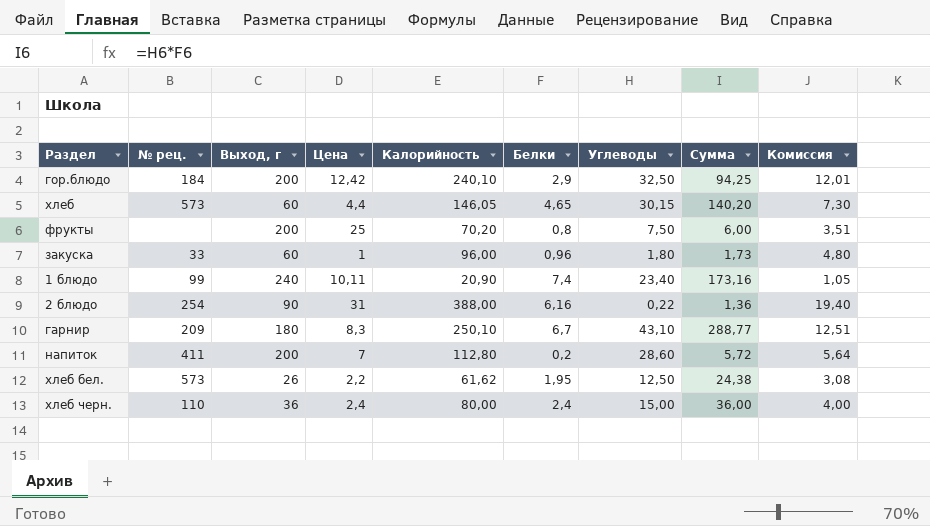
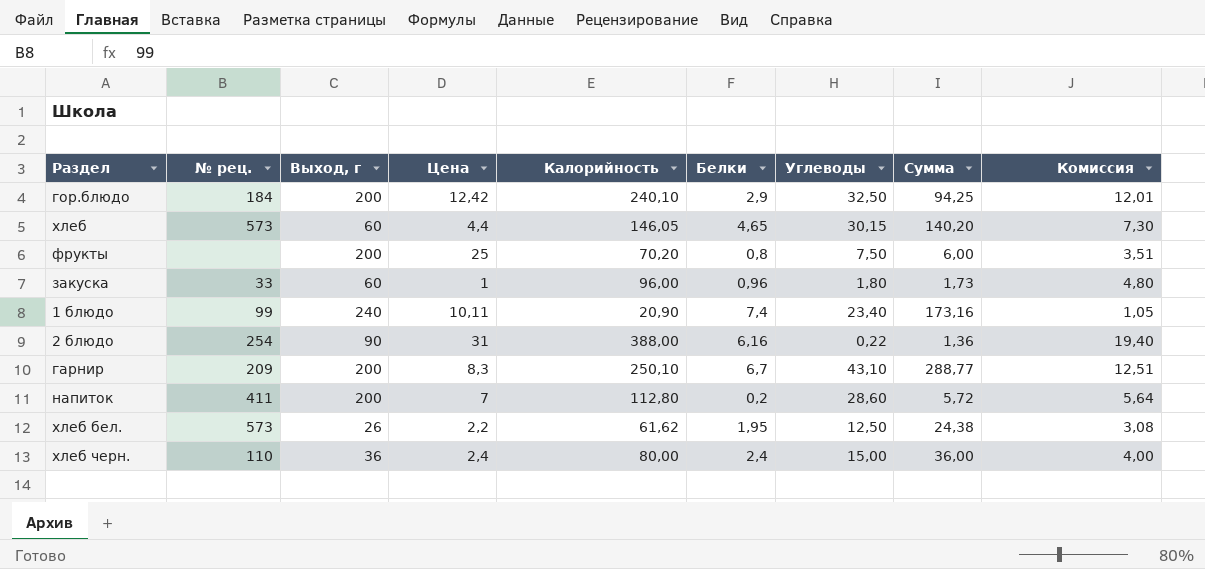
гарнир | Выход, г: 180 -> 200

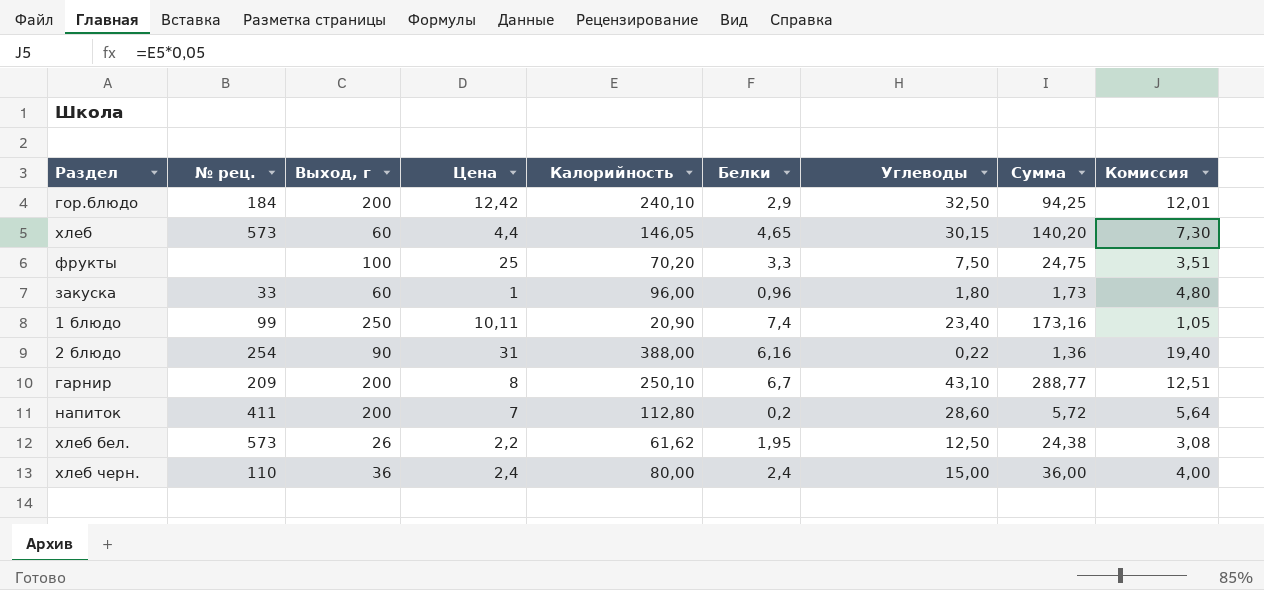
фрукты | Выход, г: 200 -> 100
фрукты | Белки: 0,8 -> 3,3
фрукты | Сумма: 6,00 -> 24,75
1 блюдо | Выход, г: 240 -> 250
гарнир | Цена: 8,3 -> 8

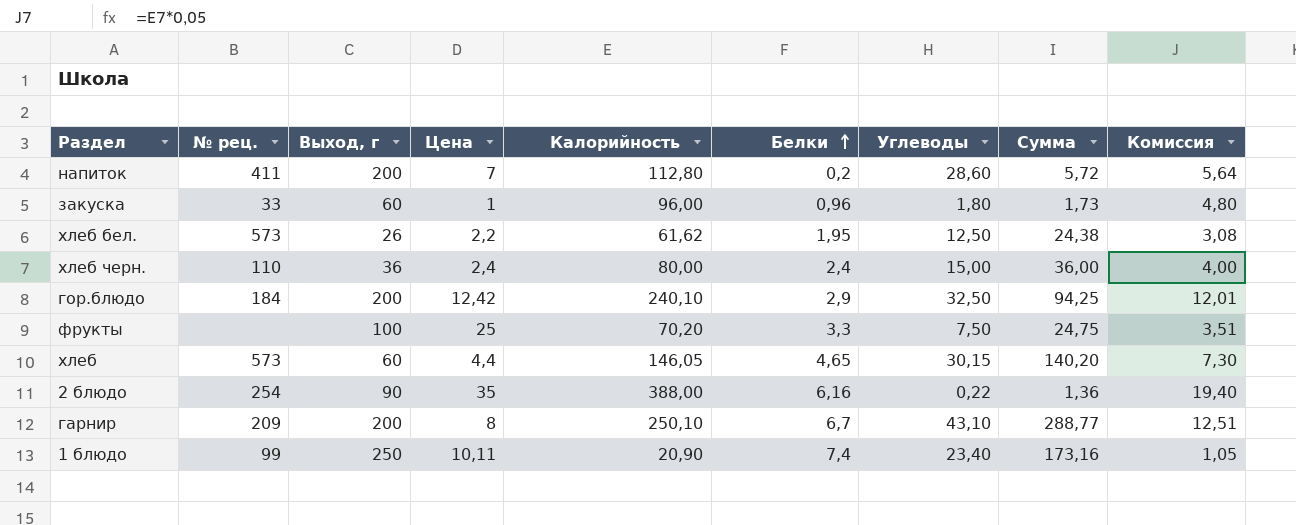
row order: none -> Белки ascending
2 блюдо | Цена: 31 -> 35

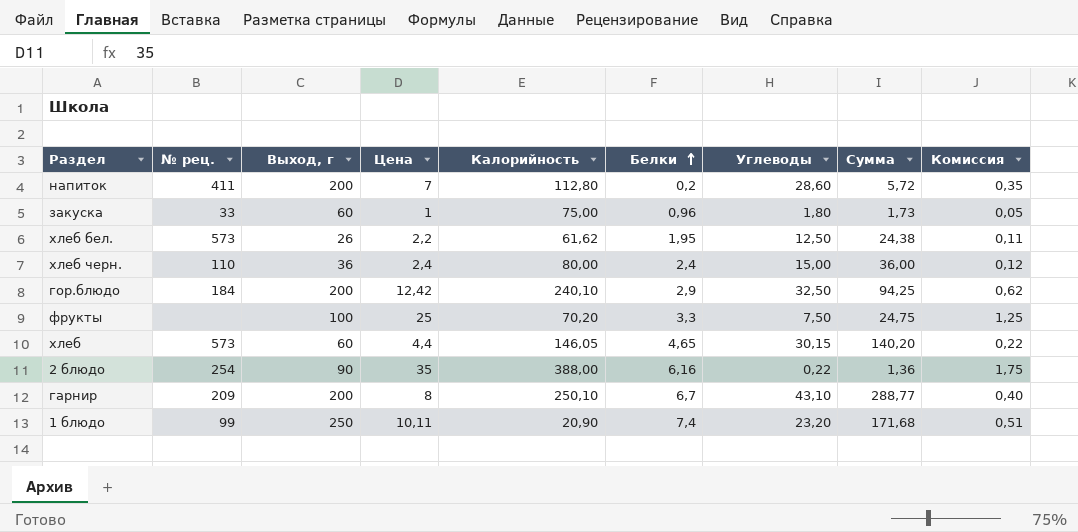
column Комиссия | formula: [Калорийность] * 0,05 -> [Цена] * 0,05
закуска | Калорийность: 96,00 -> 75,00
1 блюдо | Углеводы: 23,40 -> 23,20
1 блюдо | Сумма: 173,16 -> 171,68

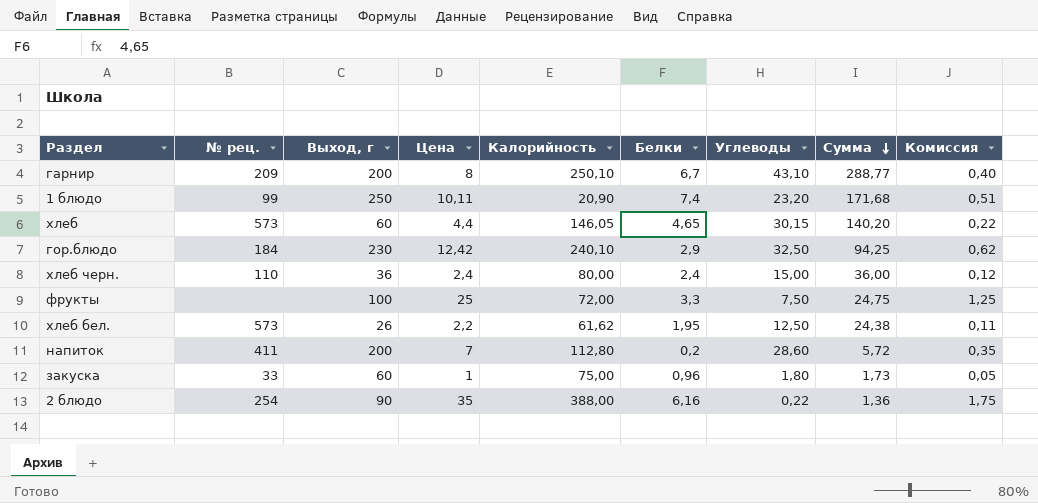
row order: Белки ascending -> Сумма descending
гор.блюдо | Выход, г: 200 -> 230
фрукты | Калорийность: 70,20 -> 72,00

